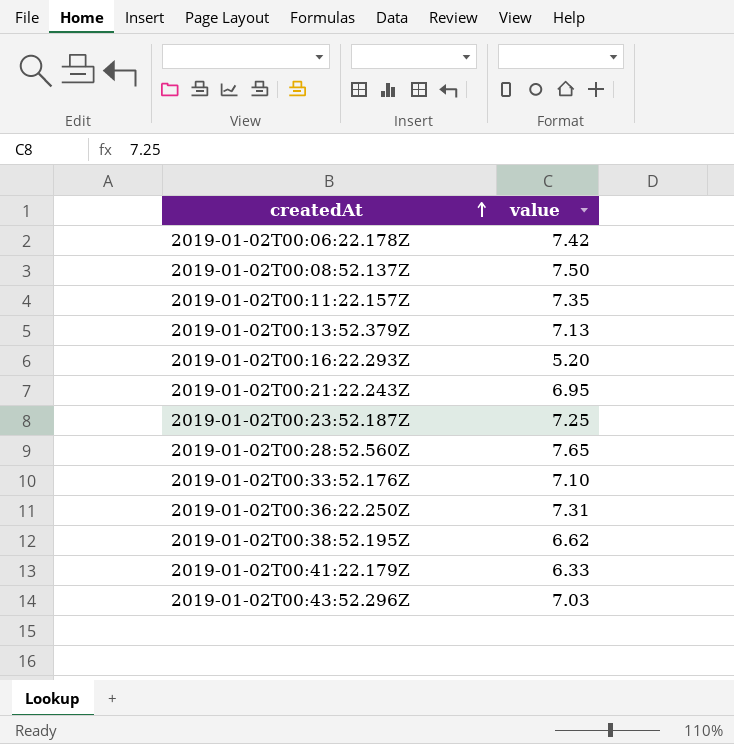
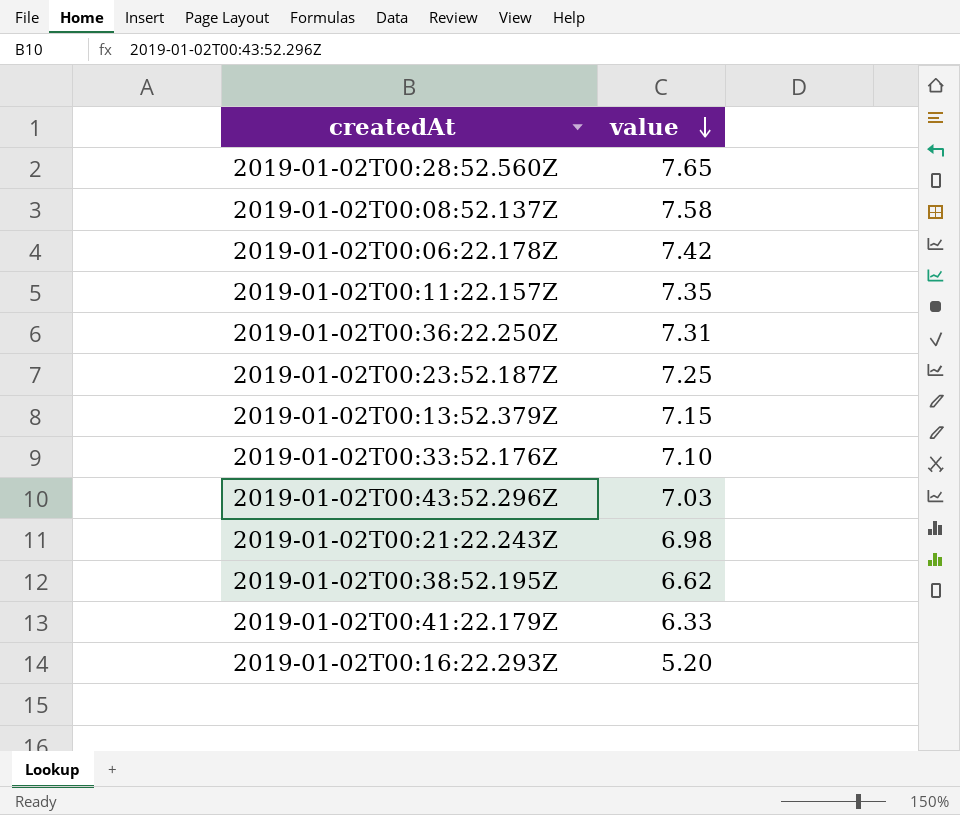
row order: createdAt ascending -> value descending
2019-01-02T00:08:52.137Z | value: 7.50 -> 7.58
2019-01-02T00:13:52.379Z | value: 7.13 -> 7.15
2019-01-02T00:21:22.243Z | value: 6.95 -> 6.98

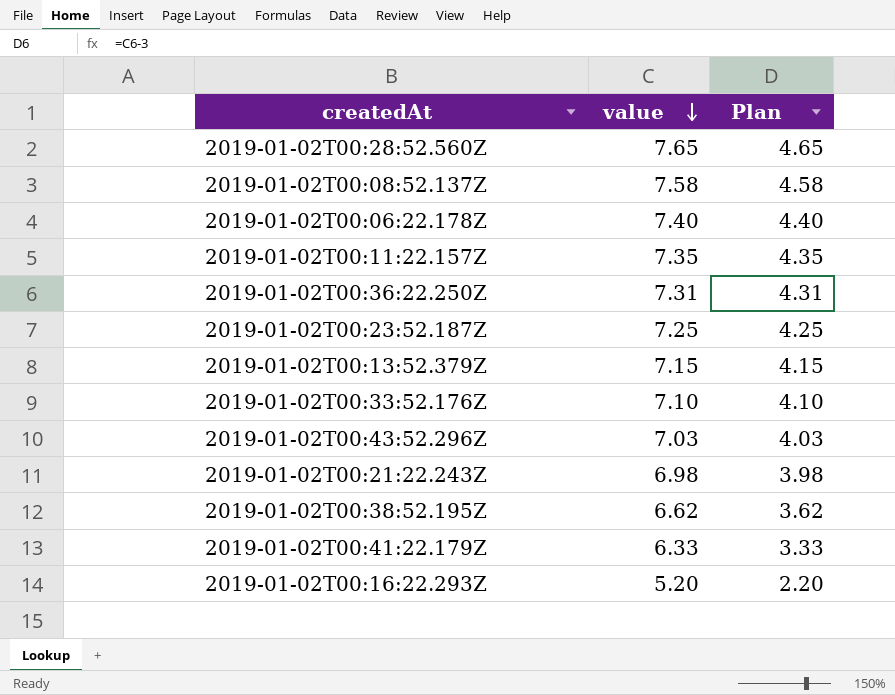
column Plan | formula: none -> [value] - 3
2019-01-02T00:06:22.178Z | value: 7.42 -> 7.40

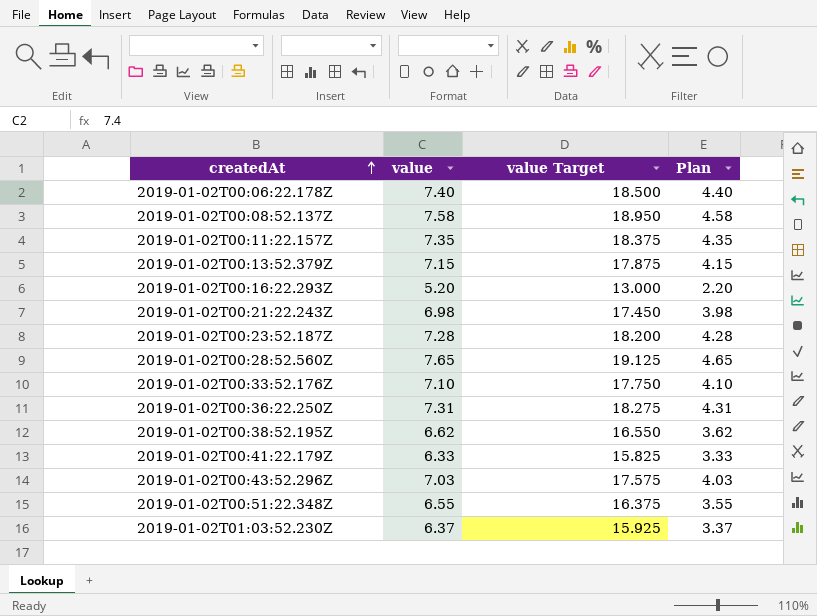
row order: value descending -> createdAt ascending
column value Target | formula: none -> [value] * 2.5
2019-01-02T00:23:52.187Z | value: 7.25 -> 7.28
2019-01-02T00:23:52.187Z | Plan: 4.25 -> 4.28
row 2019-01-02T00:51:22.348Z: none -> 6.55 | 16.375 | 3.55
row 2019-01-02T01:03:52.230Z: none -> 6.37 | 15.925 | 3.37

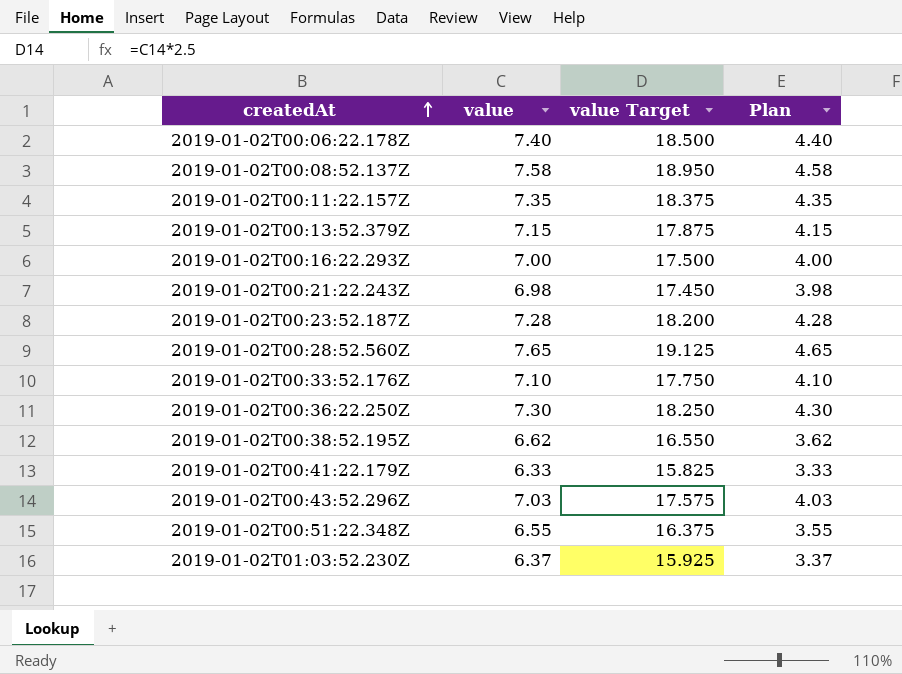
2019-01-02T00:16:22.293Z | value: 5.20 -> 7.00
2019-01-02T00:16:22.293Z | value Target: 13.000 -> 17.500
2019-01-02T00:16:22.293Z | Plan: 2.20 -> 4.00
2019-01-02T00:36:22.250Z | value: 7.31 -> 7.30
2019-01-02T00:36:22.250Z | value Target: 18.275 -> 18.250
2019-01-02T00:36:22.250Z | Plan: 4.31 -> 4.30

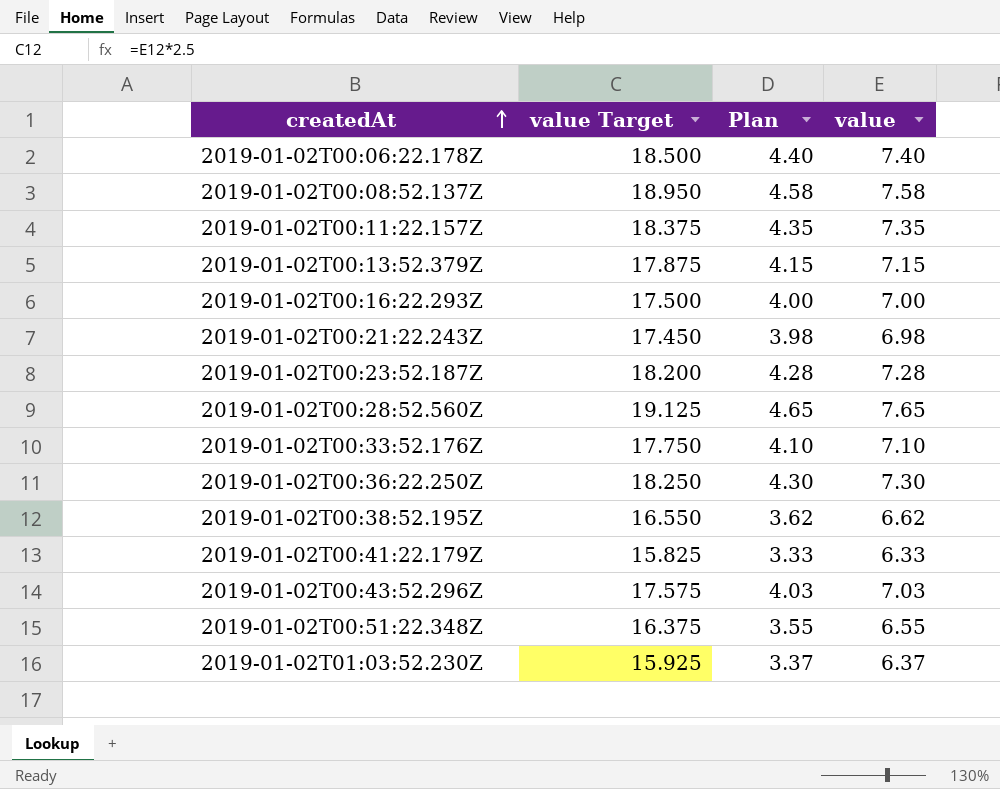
column value | position: 2 -> 4

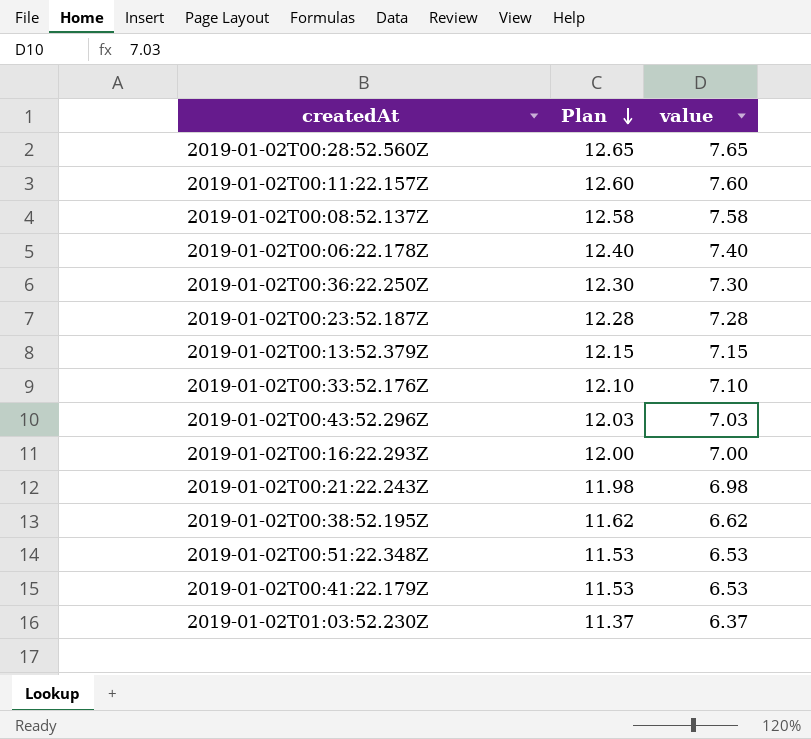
row order: createdAt ascending -> Plan descending
column value Target | formula: [value] * 2.5 -> none
column Plan | formula: [value] - 3 -> [value] + 5
2019-01-02T00:11:22.157Z | value: 7.35 -> 7.60
2019-01-02T00:51:22.348Z | value: 6.55 -> 6.53
2019-01-02T00:41:22.179Z | value: 6.33 -> 6.53

